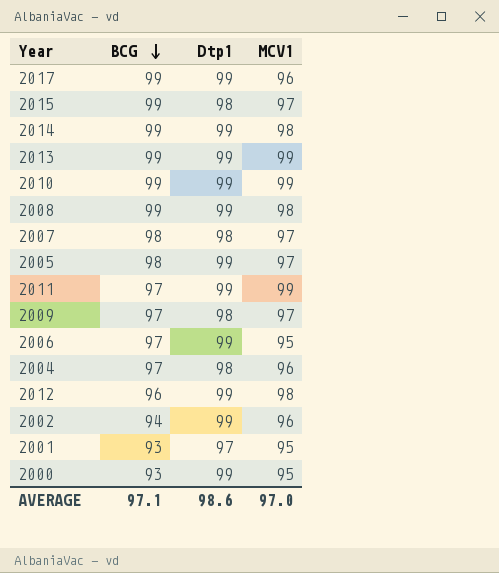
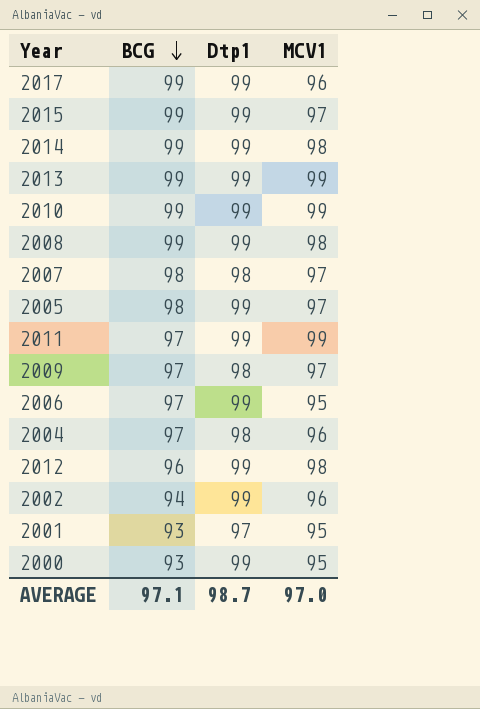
2015 | Dtp1: 98 -> 99
AVERAGE | Dtp1: 98.6 -> 98.7

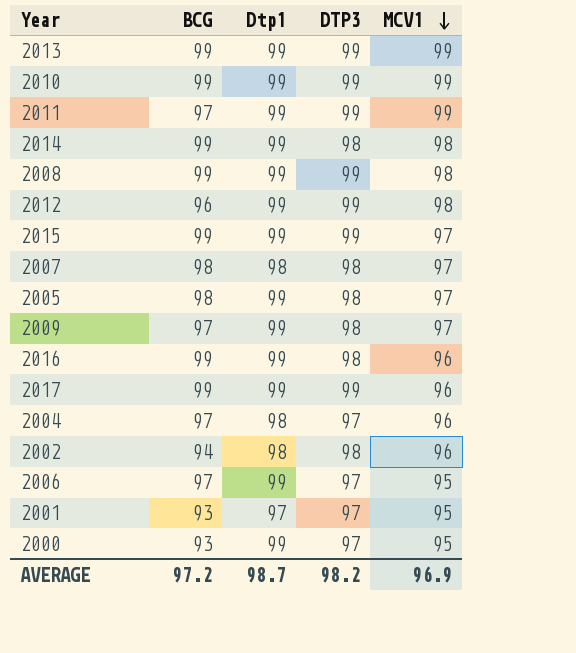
row order: BCG descending -> MCV1 descending
column DTP3 | position: none -> 4
2009 | Dtp1: 98 -> 99
row 2016: none -> 99 | 99 | 98 | 96
2002 | Dtp1: 99 -> 98
AVERAGE | BCG: 97.1 -> 97.2
AVERAGE | MCV1: 97.0 -> 96.9

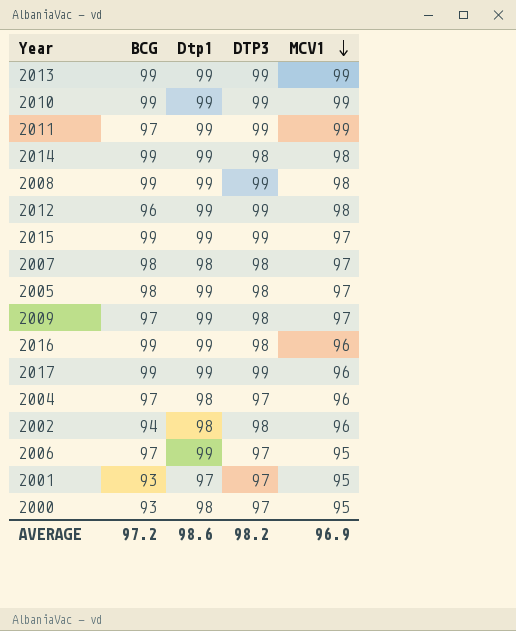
2000 | Dtp1: 99 -> 98
AVERAGE | Dtp1: 98.7 -> 98.6

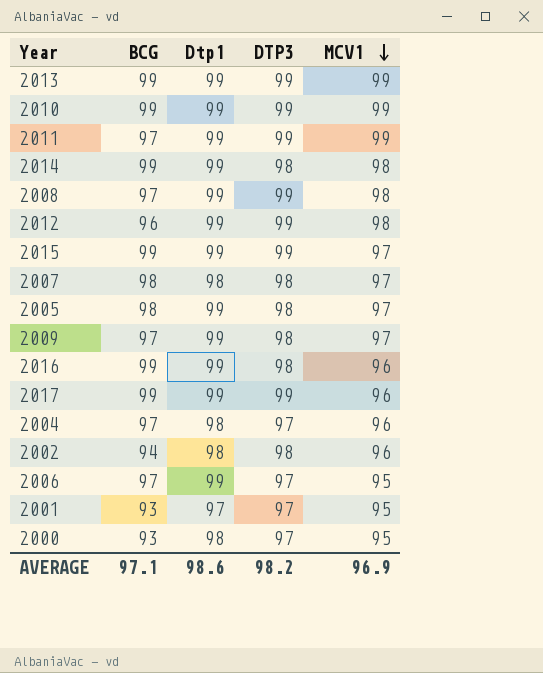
2008 | BCG: 99 -> 97
AVERAGE | BCG: 97.2 -> 97.1

